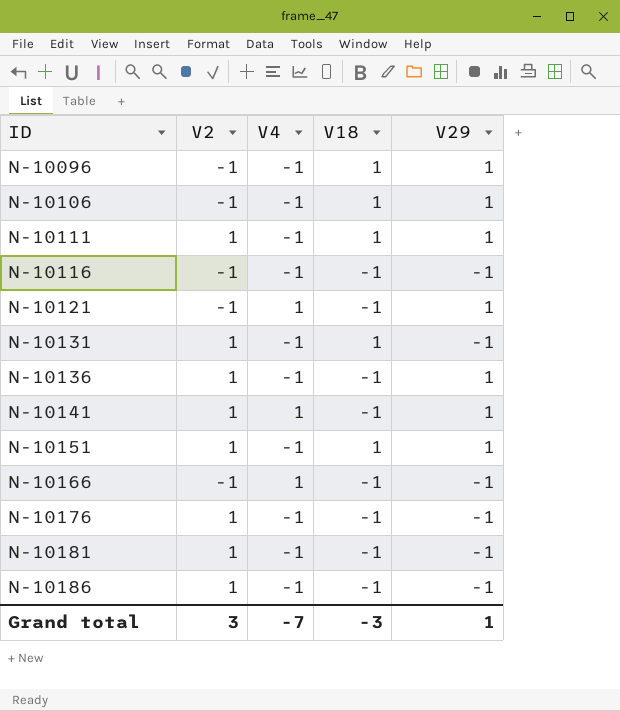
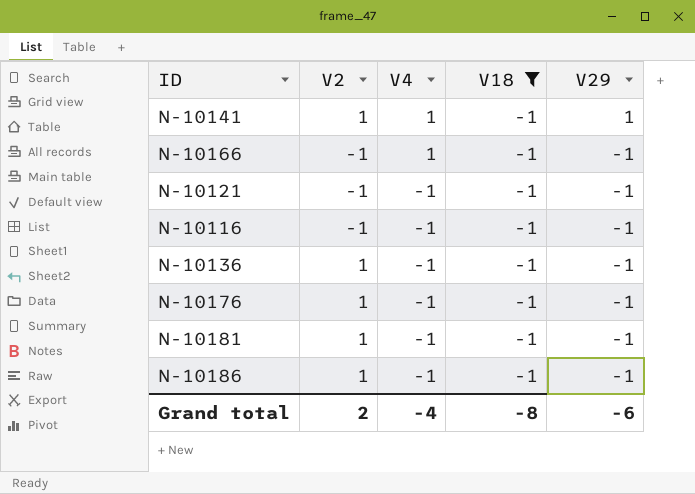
filter: none -> V18 = -1
row order: ID ascending -> V4 descending
N-10121 | V4: 1 -> -1
N-10121 | V29: 1 -> -1
N-10136 | V29: 1 -> -1
Grand total | V2: 3 -> 2
Grand total | V4: -7 -> -4
Grand total | V18: -3 -> -8
Grand total | V29: 1 -> -6

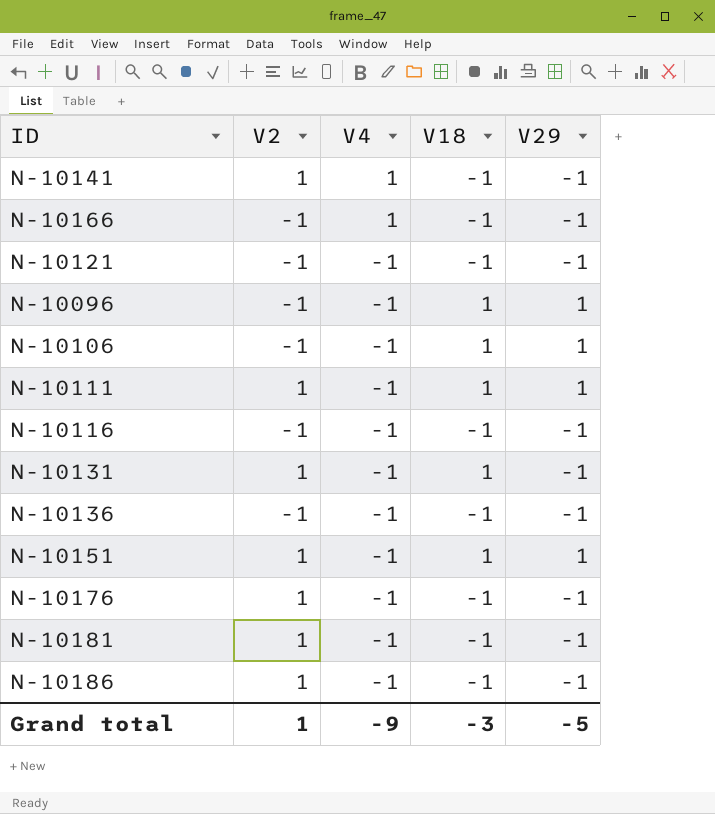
filter: V18 = -1 -> none
N-10141 | V29: 1 -> -1
N-10136 | V2: 1 -> -1
Grand total | V2: 2 -> 1
Grand total | V4: -4 -> -9
Grand total | V18: -8 -> -3
Grand total | V29: -6 -> -5

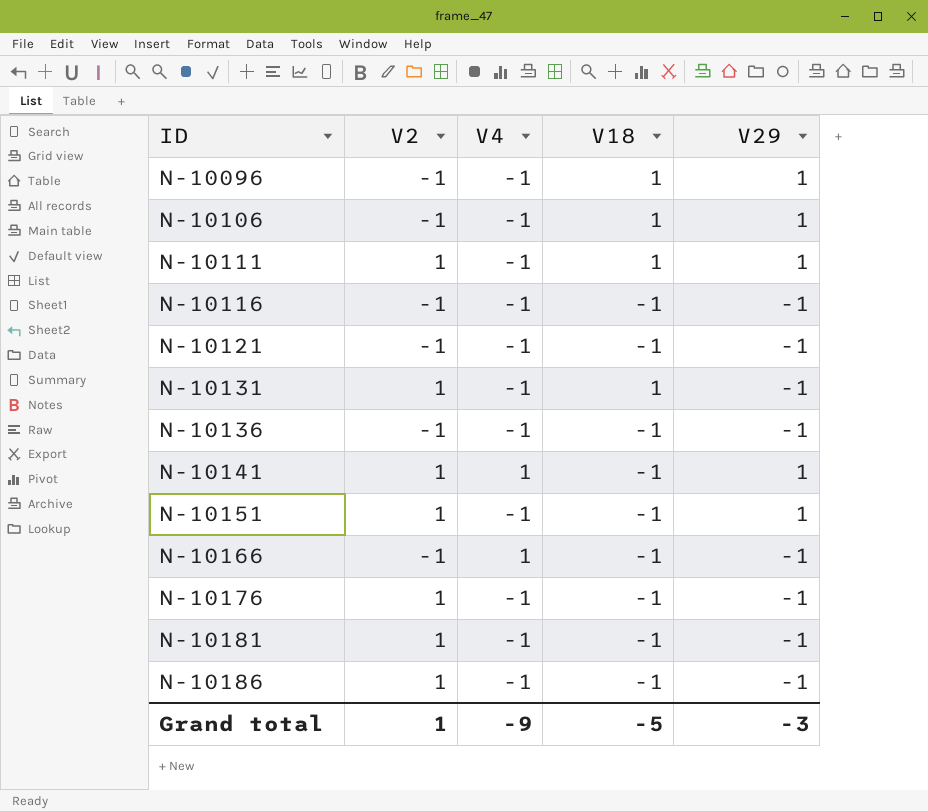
row order: V4 descending -> ID ascending
N-10141 | V29: -1 -> 1
N-10151 | V18: 1 -> -1
Grand total | V18: -3 -> -5
Grand total | V29: -5 -> -3

